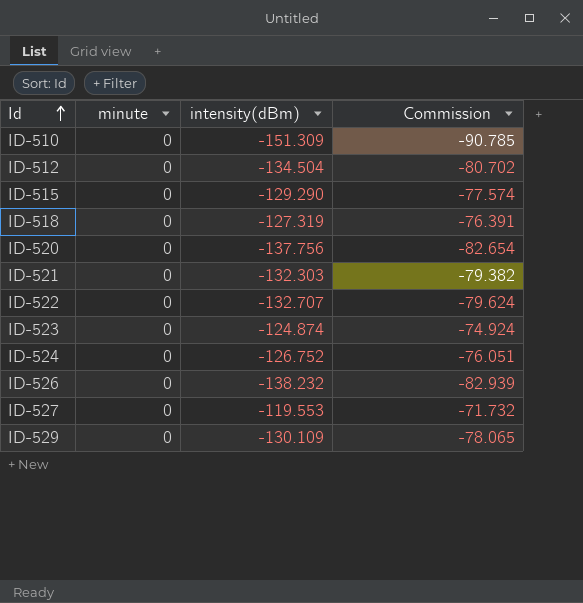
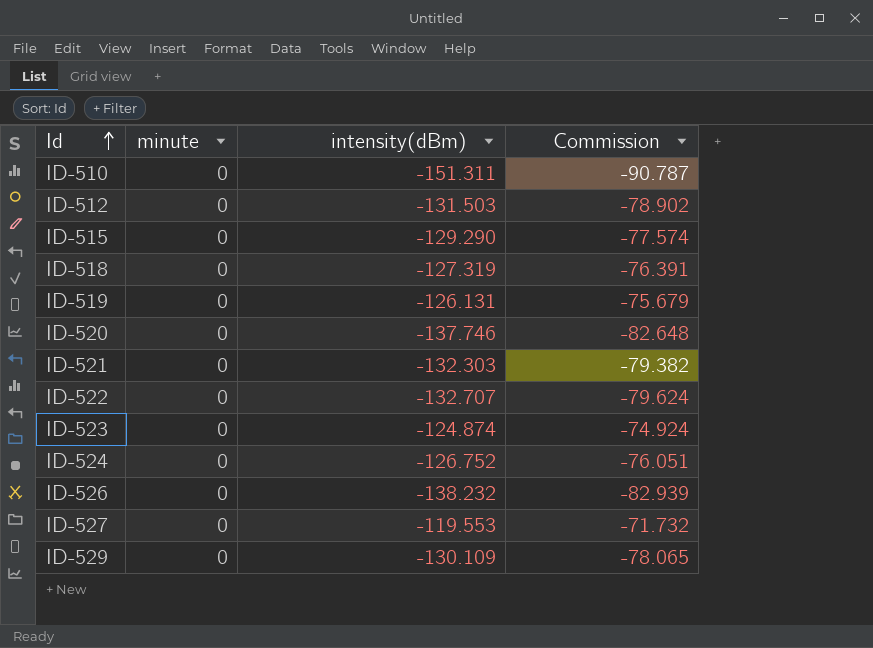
ID-510 | intensity(dBm): -151.309 -> -151.311
ID-510 | Commission: -90.785 -> -90.787
ID-512 | intensity(dBm): -134.504 -> -131.503
ID-512 | Commission: -80.702 -> -78.902
row ID-519: none -> 0 | -126.131 | -75.679
ID-520 | intensity(dBm): -137.756 -> -137.746
ID-520 | Commission: -82.654 -> -82.648

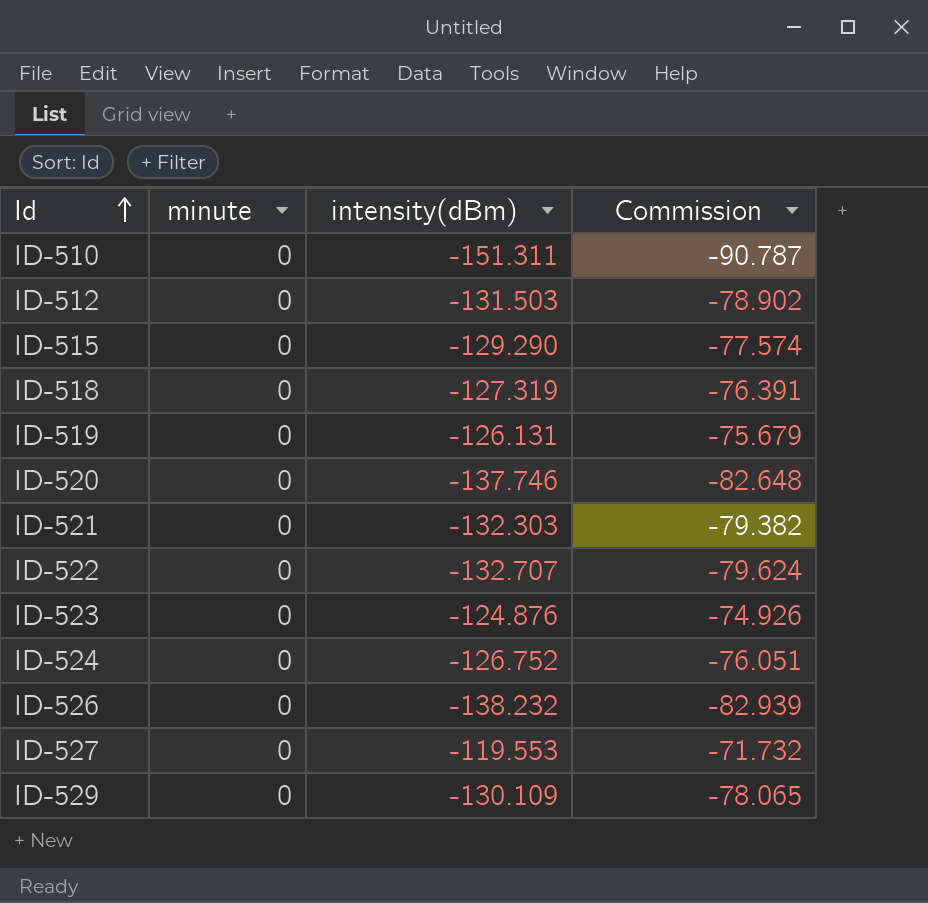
ID-523 | intensity(dBm): -124.874 -> -124.876
ID-523 | Commission: -74.924 -> -74.926

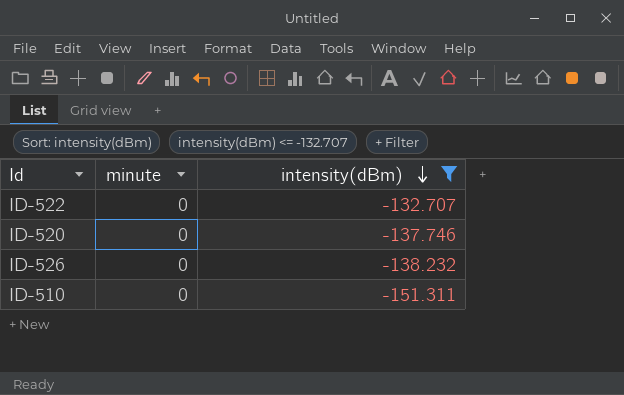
filter: none -> intensity(dBm) <= -132.707
row order: Id ascending -> intensity(dBm) descending
column Commission | formula: [intensity(dBm)] * 0.6 -> none

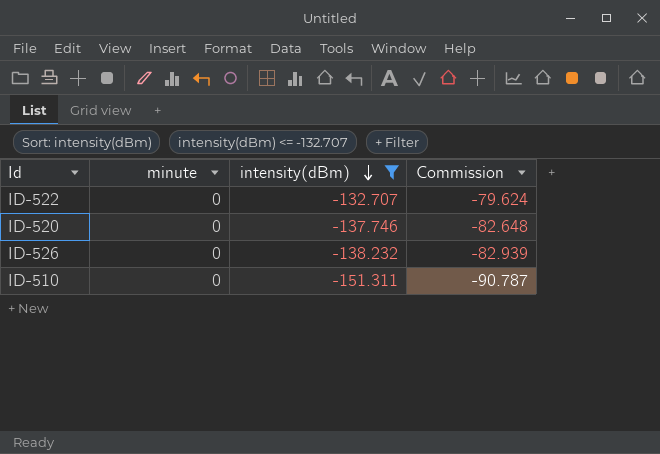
column Commission | formula: none -> [intensity(dBm)] * 0.6

